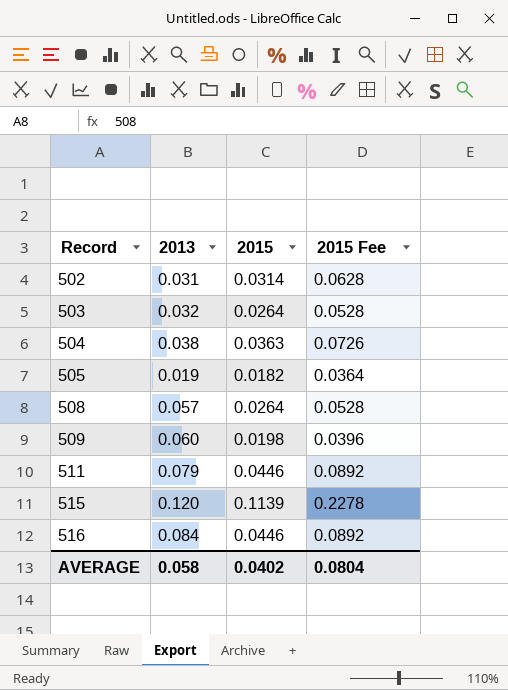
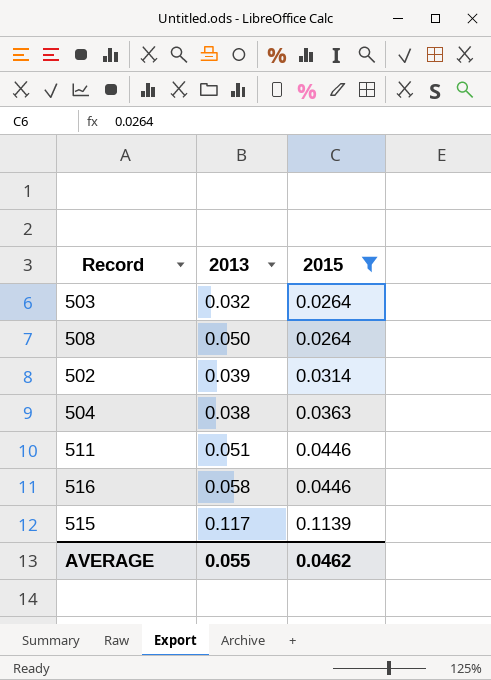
filter: none -> 2015 >= 0.0264
row order: Record ascending -> 2015 ascending
column 2015 Fee | formula: [2015] * 2 -> none
508 | 2013: 0.057 -> 0.050
502 | 2013: 0.031 -> 0.039
511 | 2013: 0.079 -> 0.051
516 | 2013: 0.084 -> 0.058
515 | 2013: 0.120 -> 0.117
AVERAGE | 2013: 0.058 -> 0.055
AVERAGE | 2015: 0.0402 -> 0.0462

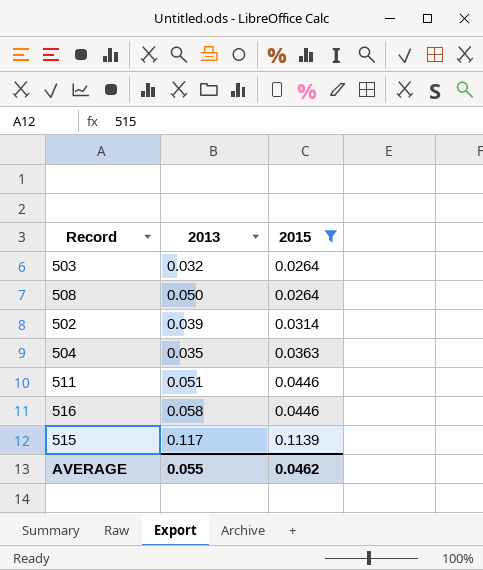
504 | 2013: 0.038 -> 0.035

